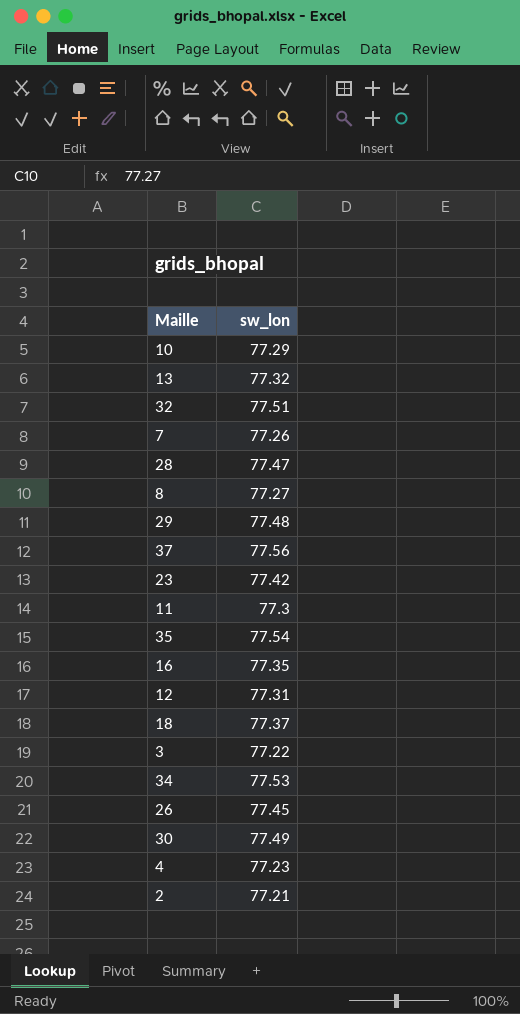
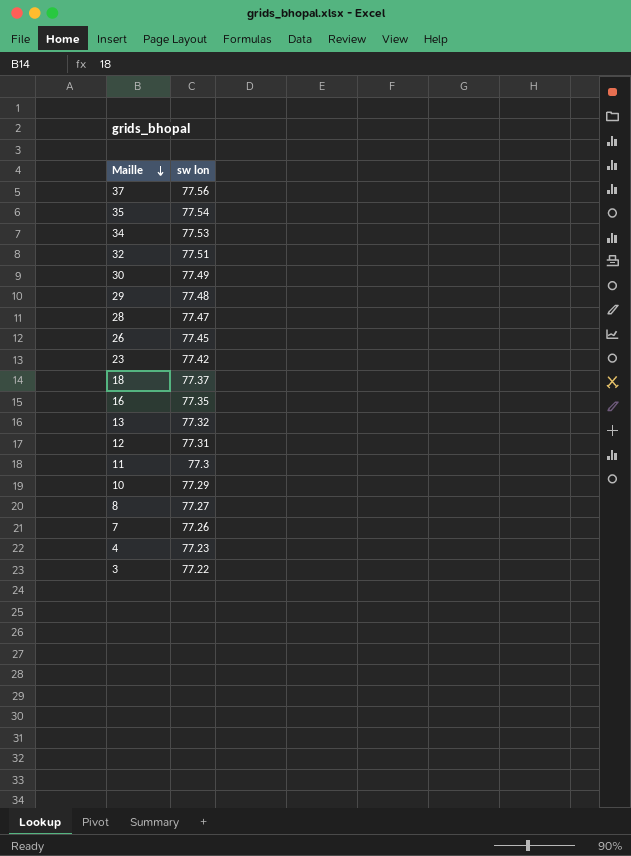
row order: none -> Maille descending
column name: sw_lon -> sw lon
row 2: 77.21 -> none

